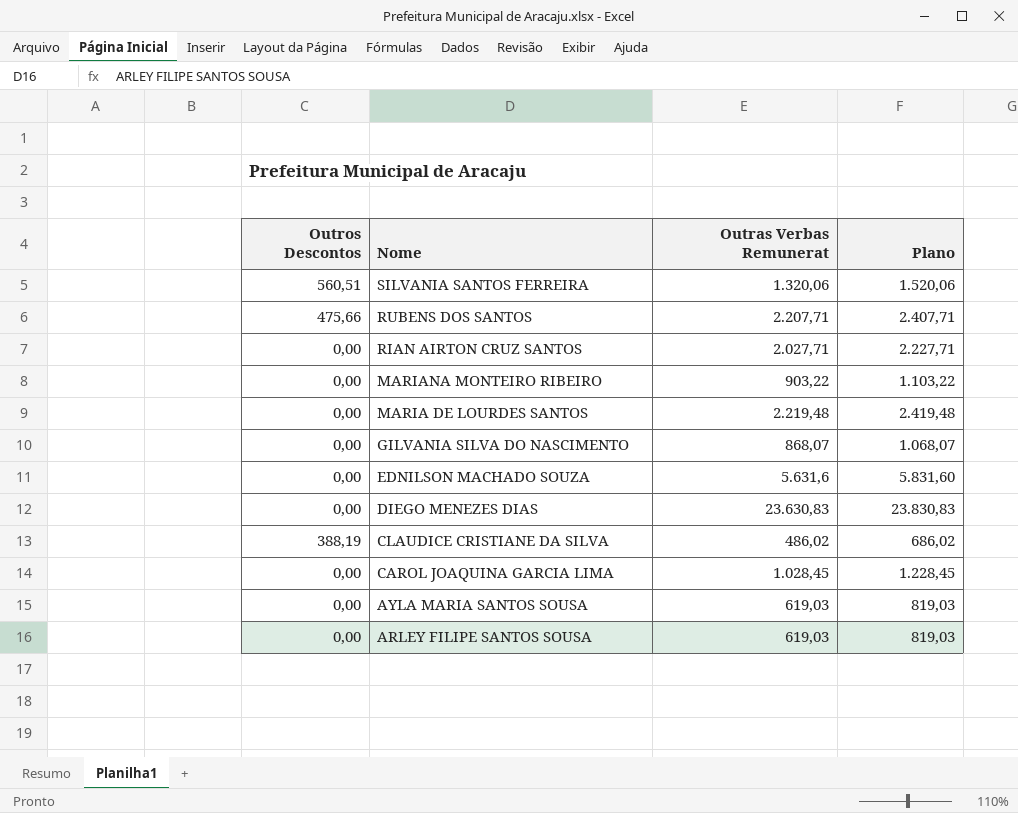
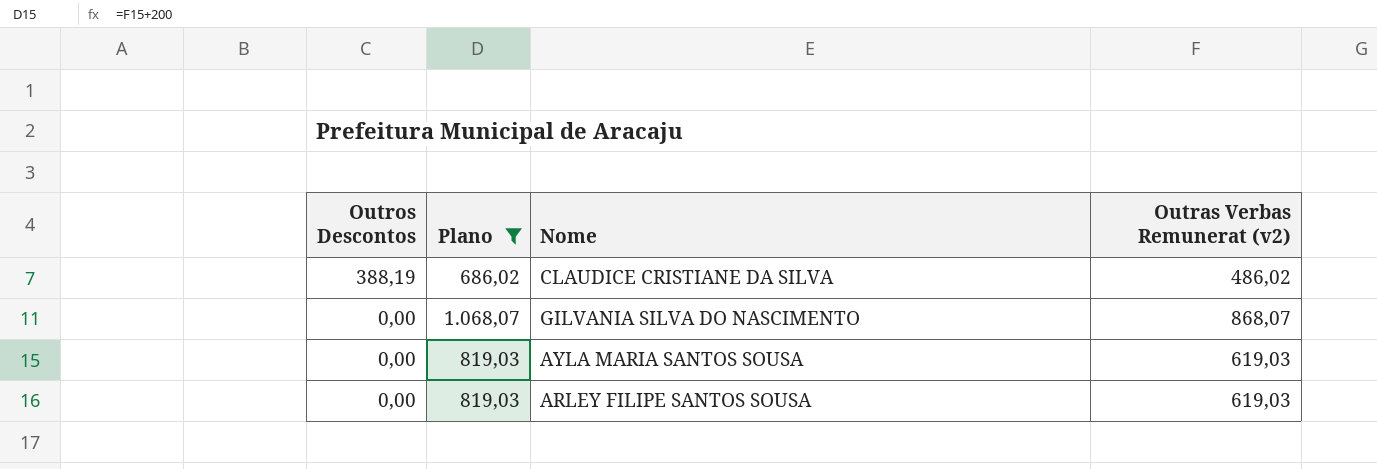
filter: none -> Plano <= 1.068,07
row order: Nome descending -> Outros Descontos descending
column Plano | position: 4 -> 2
column name: Outras Verbas Remunerat -> Outras Verbas Remunerat (v2)

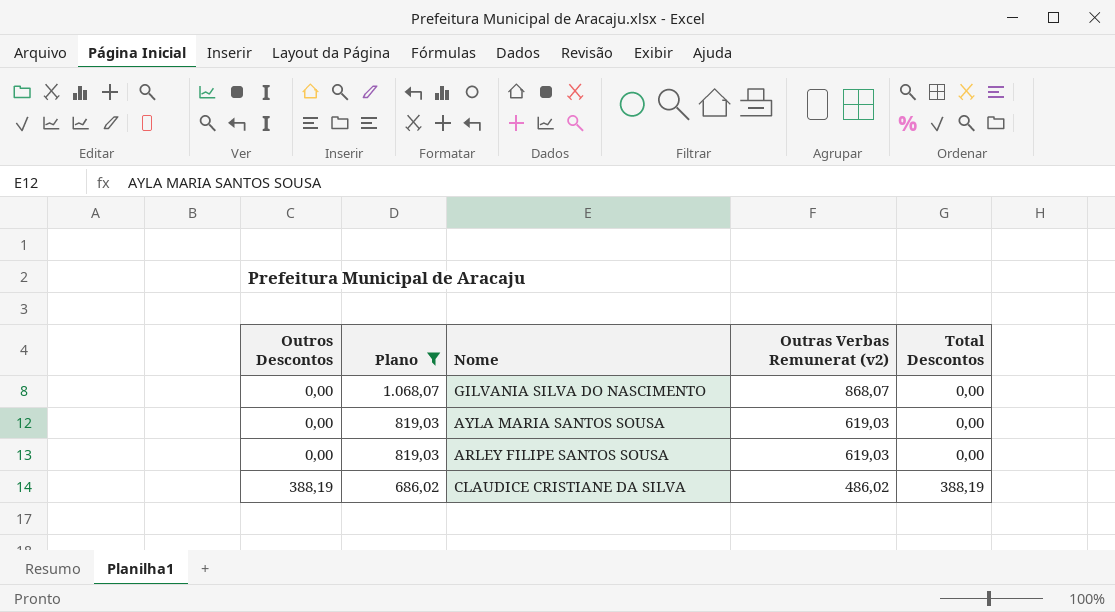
row order: Outros Descontos descending -> Outros Descontos ascending
column Total Descontos | position: none -> 5

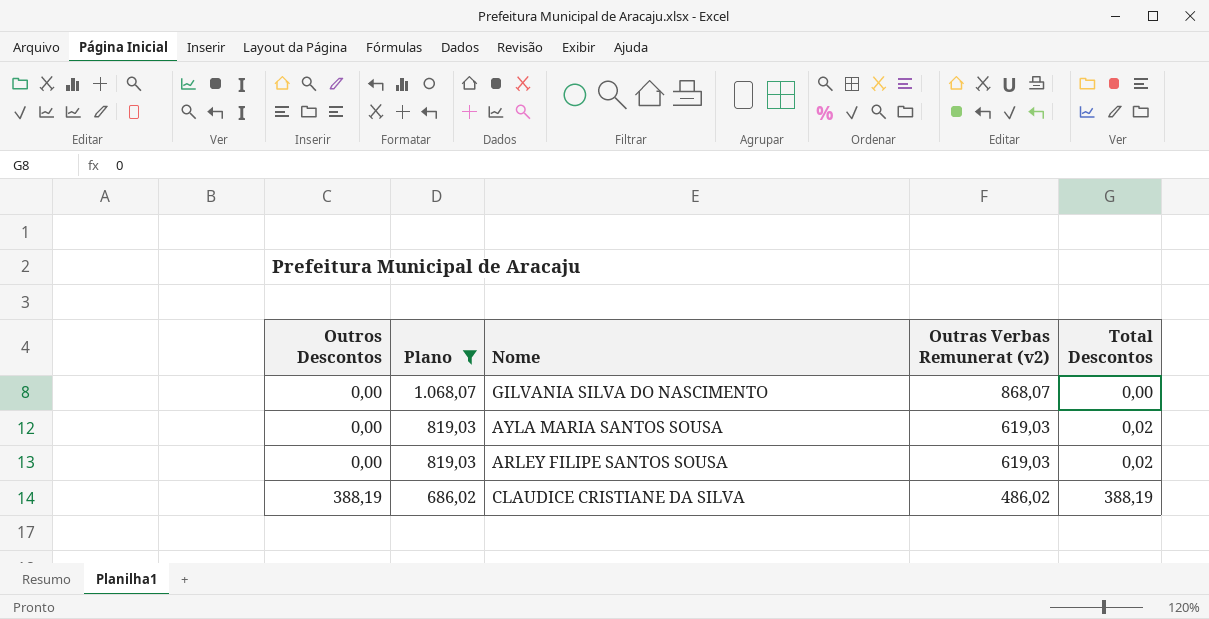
AYLA MARIA SANTOS SOUSA | Total Descontos: 0,00 -> 0,02
ARLEY FILIPE SANTOS SOUSA | Total Descontos: 0,00 -> 0,02

